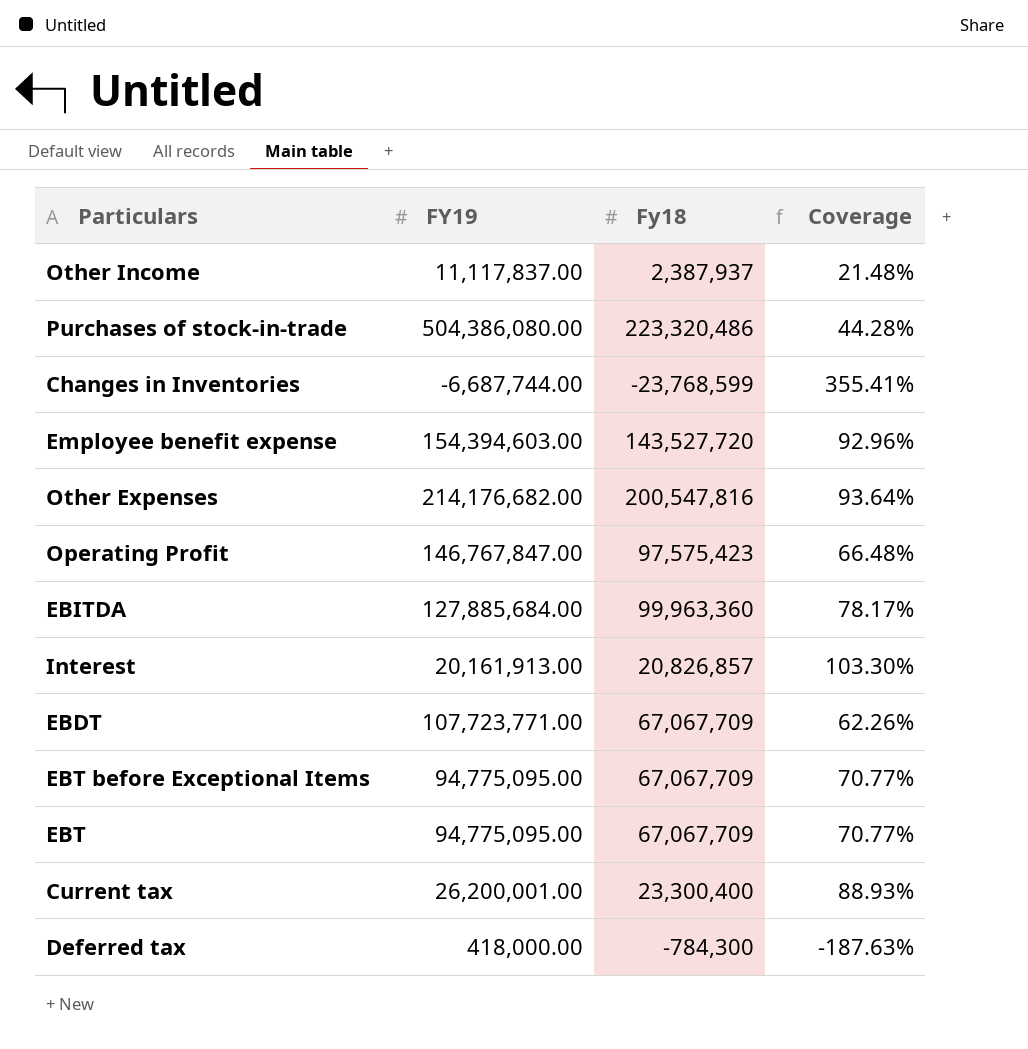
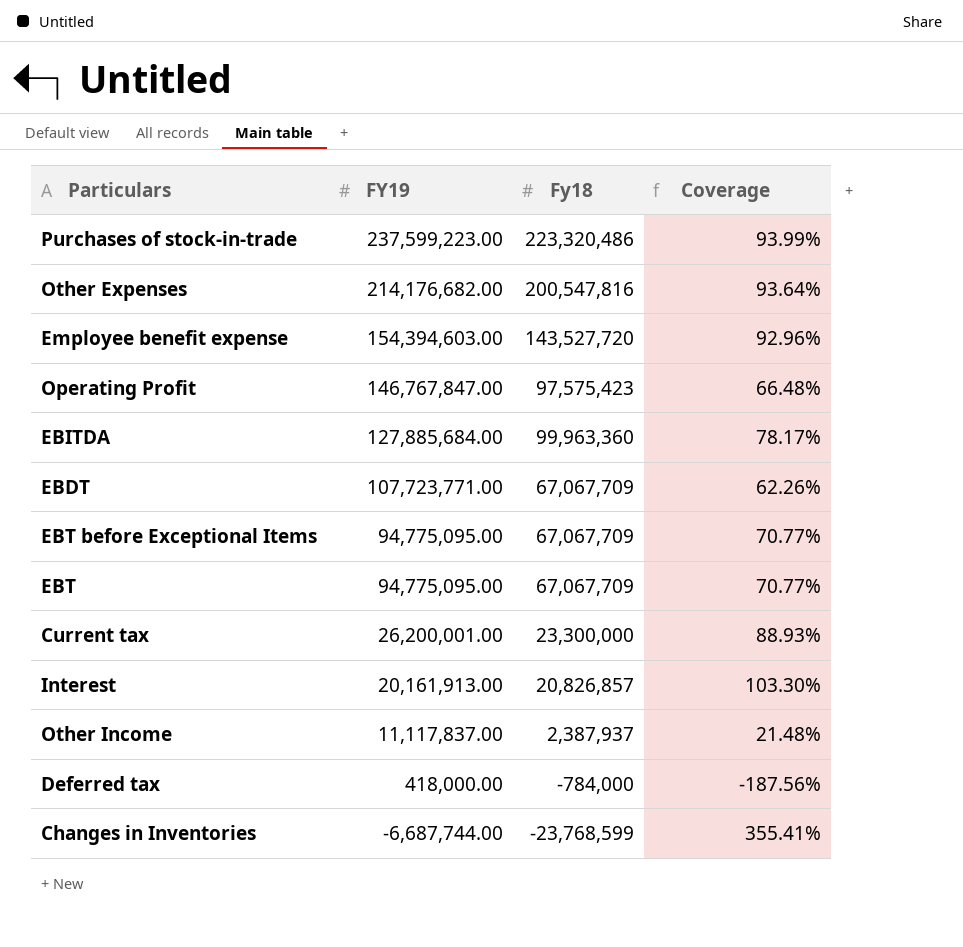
row order: none -> FY19 descending
Purchases of stock-in-trade | FY19: 504,386,080.00 -> 237,599,223.00
Purchases of stock-in-trade | Coverage: 44.28% -> 93.99%
Current tax | Fy18: 23,300,400 -> 23,300,000
Deferred tax | Fy18: -784,300 -> -784,000
Deferred tax | Coverage: -187.63% -> -187.56%

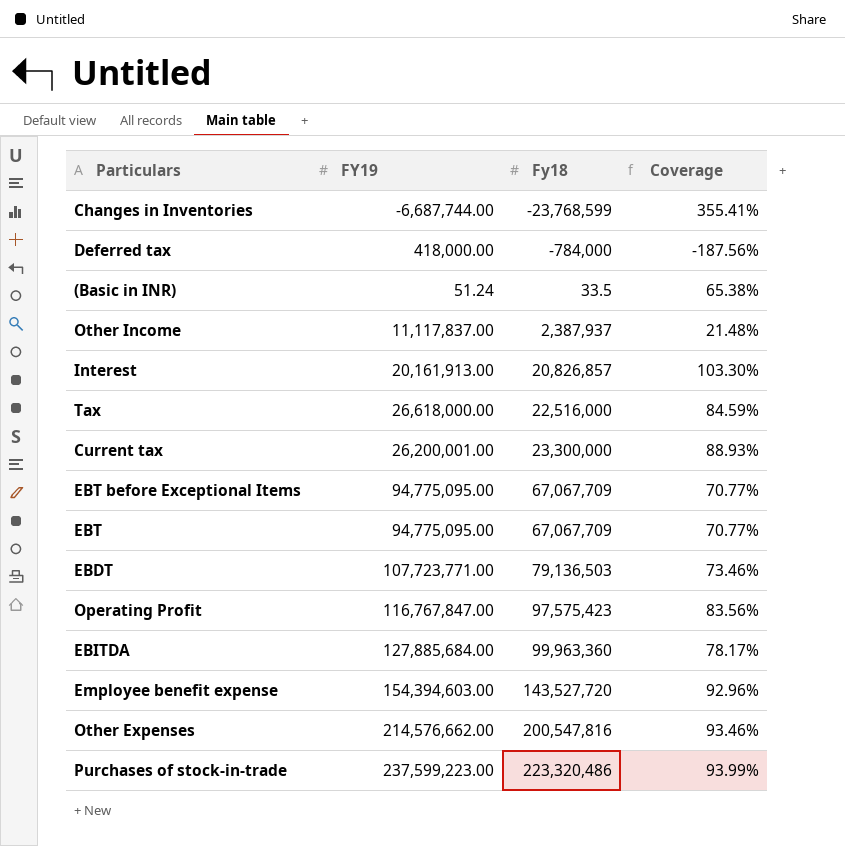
row order: FY19 descending -> Fy18 ascending
row (Basic in INR): none -> 51.24 | 33.5 | 65.38%
row Tax: none -> 26,618,000.00 | 22,516,000 | 84.59%
EBDT | Fy18: 67,067,709 -> 79,136,503
EBDT | Coverage: 62.26% -> 73.46%
Operating Profit | FY19: 146,767,847.00 -> 116,767,847.00
Operating Profit | Coverage: 66.48% -> 83.56%
Other Expenses | FY19: 214,176,682.00 -> 214,576,662.00
Other Expenses | Coverage: 93.64% -> 93.46%

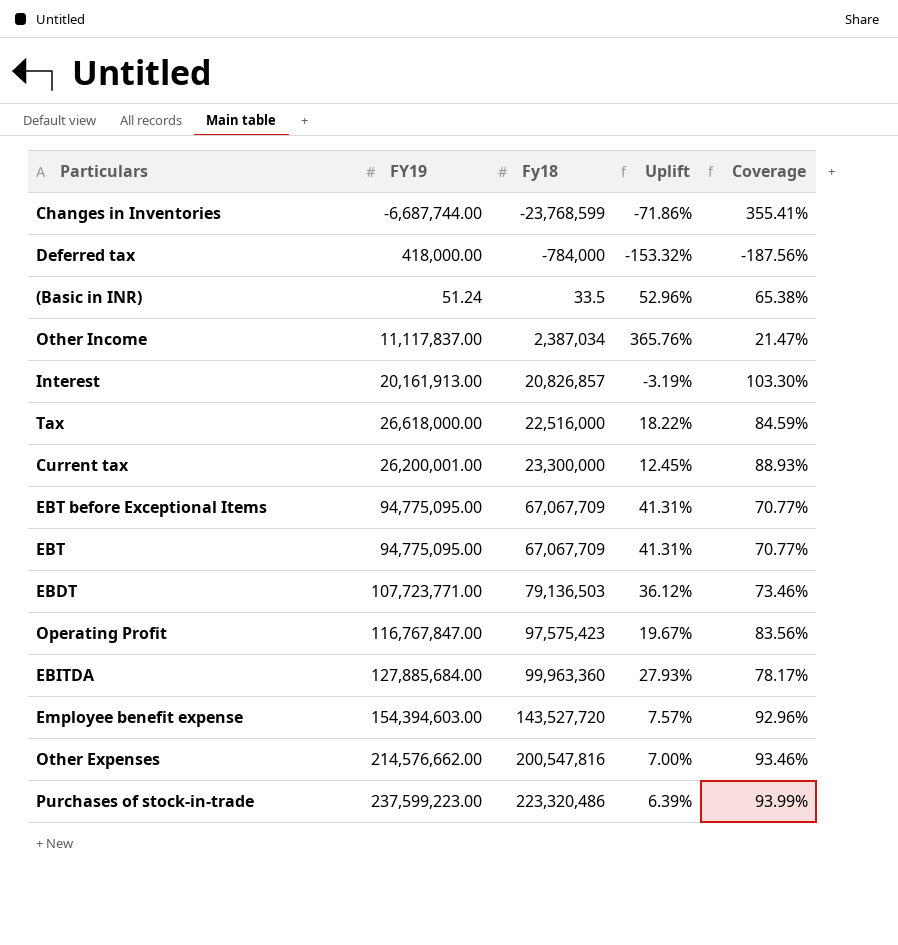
column Uplift | formula: none -> ([FY19] - [Fy18]) / [Fy18]
Other Income | Fy18: 2,387,937 -> 2,387,034
Other Income | Coverage: 21.48% -> 21.47%

